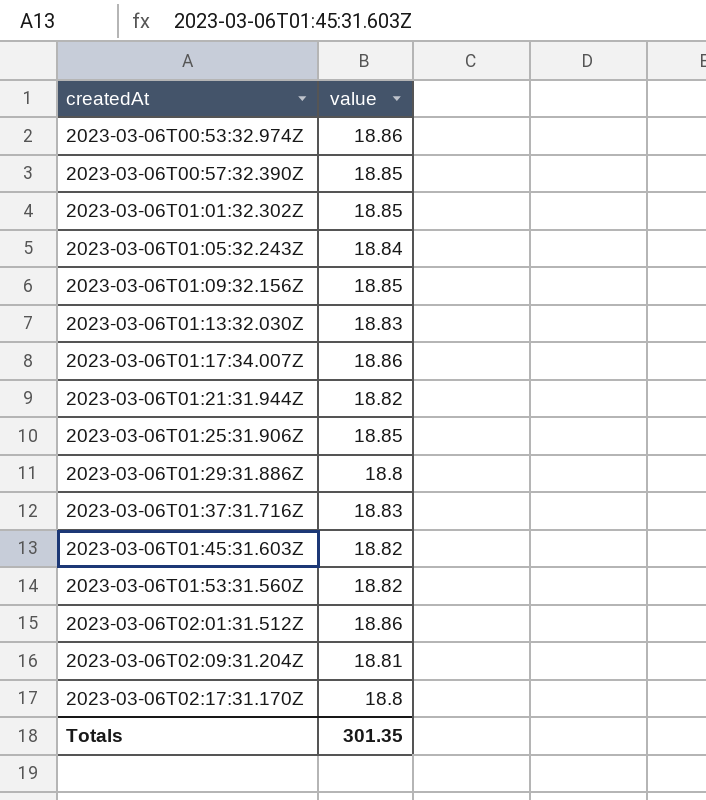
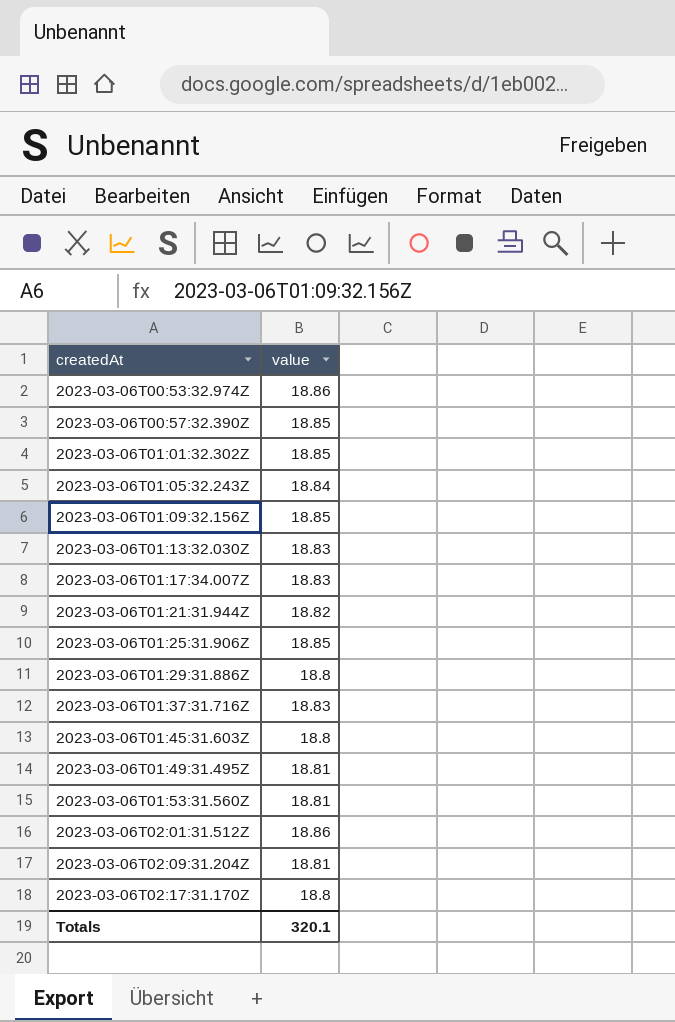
2023-03-06T01:17:34.007Z | value: 18.86 -> 18.83
2023-03-06T01:45:31.603Z | value: 18.82 -> 18.8
row 2023-03-06T01:49:31.495Z: none -> 18.81
2023-03-06T01:53:31.560Z | value: 18.82 -> 18.81
Totals | value: 301.35 -> 320.1

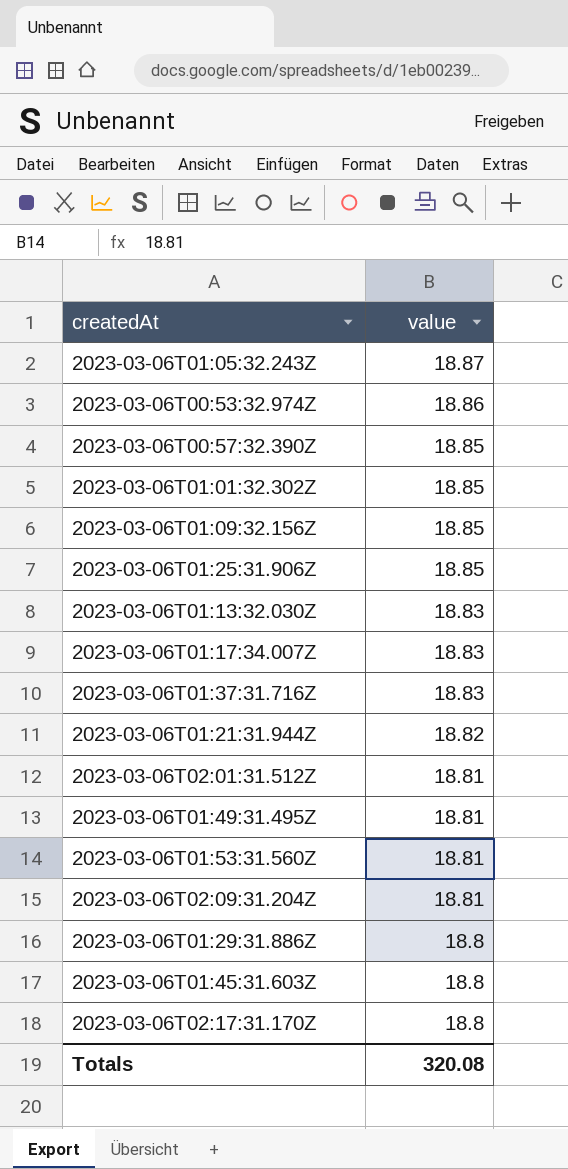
row order: createdAt ascending -> value descending
2023-03-06T01:05:32.243Z | value: 18.84 -> 18.87
2023-03-06T02:01:31.512Z | value: 18.86 -> 18.81
Totals | value: 320.1 -> 320.08

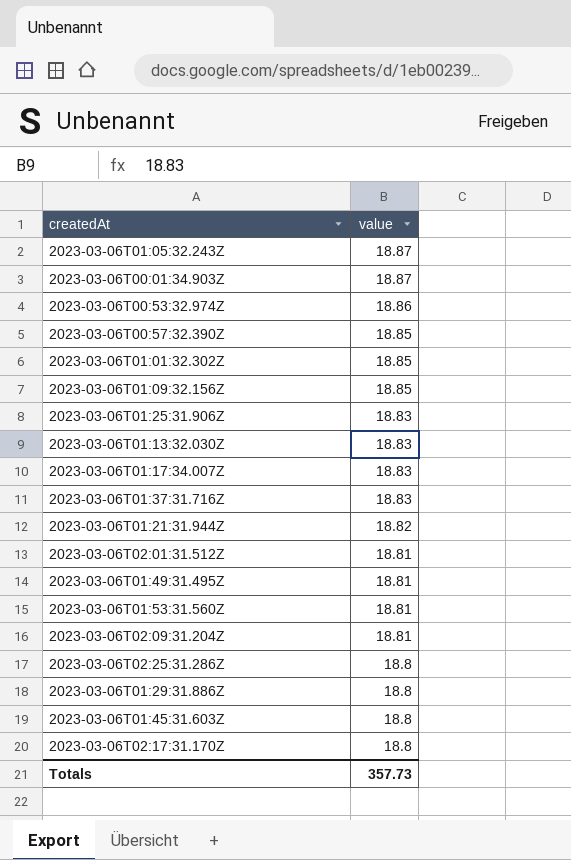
row 2023-03-06T00:01:34.903Z: none -> 18.87
2023-03-06T01:25:31.906Z | value: 18.85 -> 18.83
row 2023-03-06T02:25:31.286Z: none -> 18.8
Totals | value: 320.08 -> 357.73

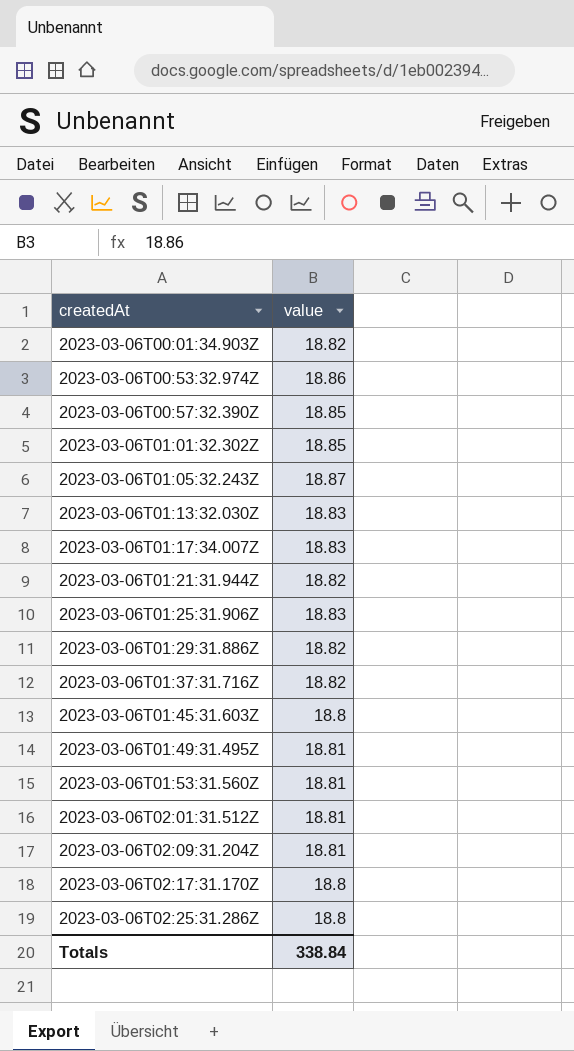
row order: value descending -> createdAt ascending
row 2023-03-06T01:09:32.156Z: 18.85 -> none
2023-03-06T00:01:34.903Z | value: 18.87 -> 18.82
2023-03-06T01:29:31.886Z | value: 18.8 -> 18.82
2023-03-06T01:37:31.716Z | value: 18.83 -> 18.82
Totals | value: 357.73 -> 338.84

